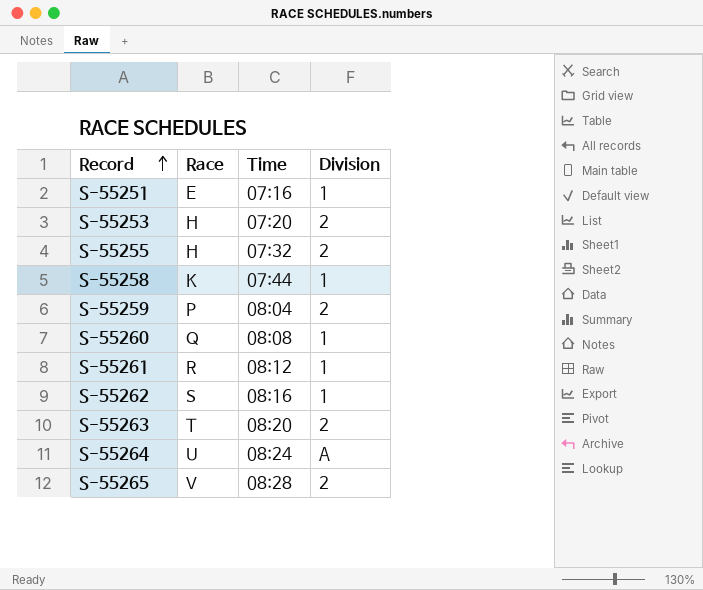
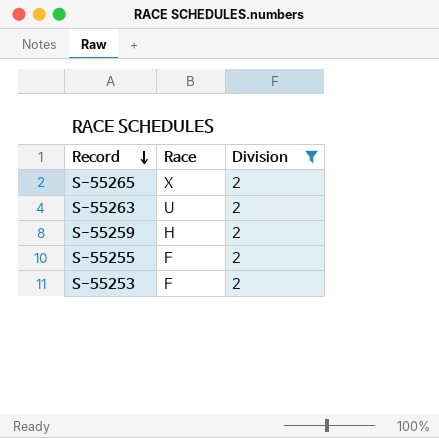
filter: none -> Division = 2
row order: Record ascending -> Record descending
column Time | position: 3 -> none
S-55265 | Race: V -> X
S-55263 | Race: T -> U
S-55259 | Race: P -> H
S-55255 | Race: H -> F
S-55253 | Race: H -> F

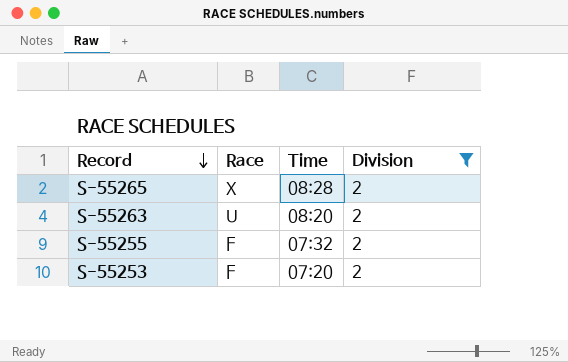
column Time | position: none -> 3
row S-55259: H | 2 -> none

